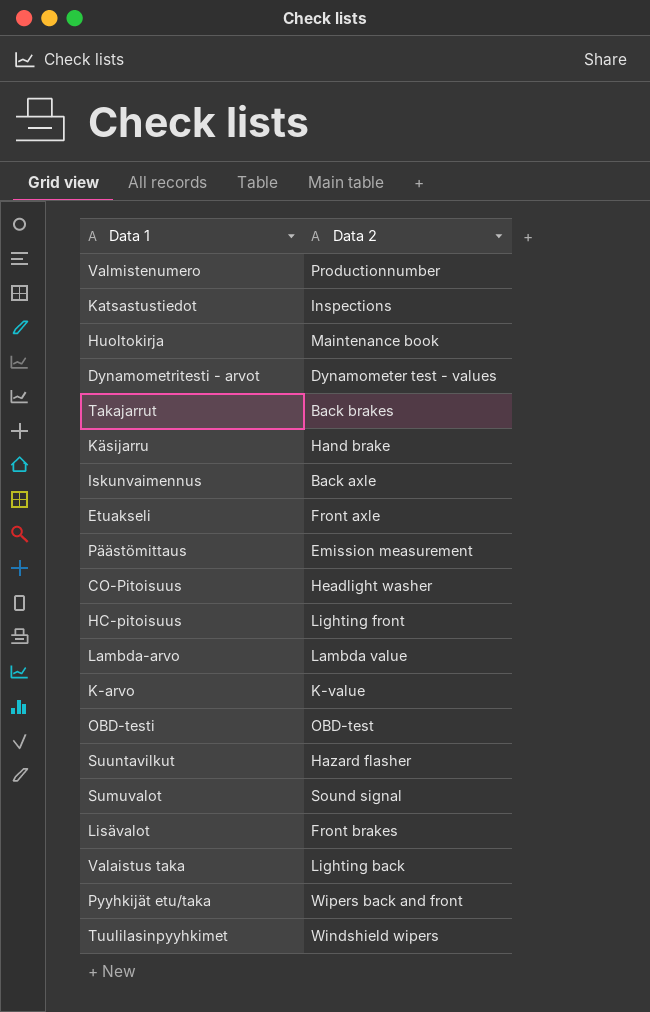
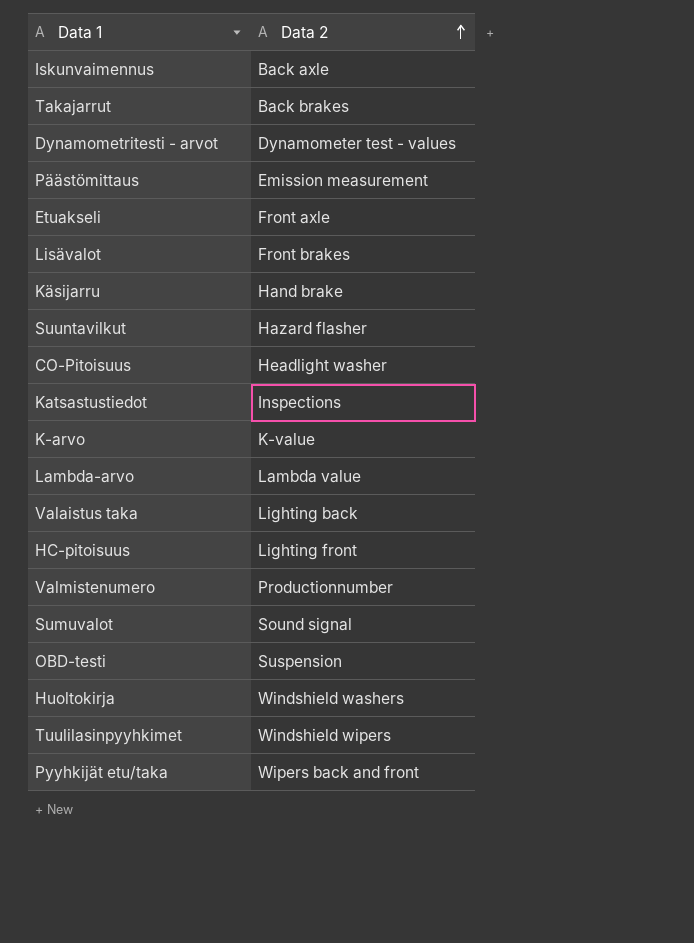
row order: none -> Data 2 ascending
OBD-testi | Data 2: OBD-test -> Suspension
Huoltokirja | Data 2: Maintenance book -> Windshield washers

